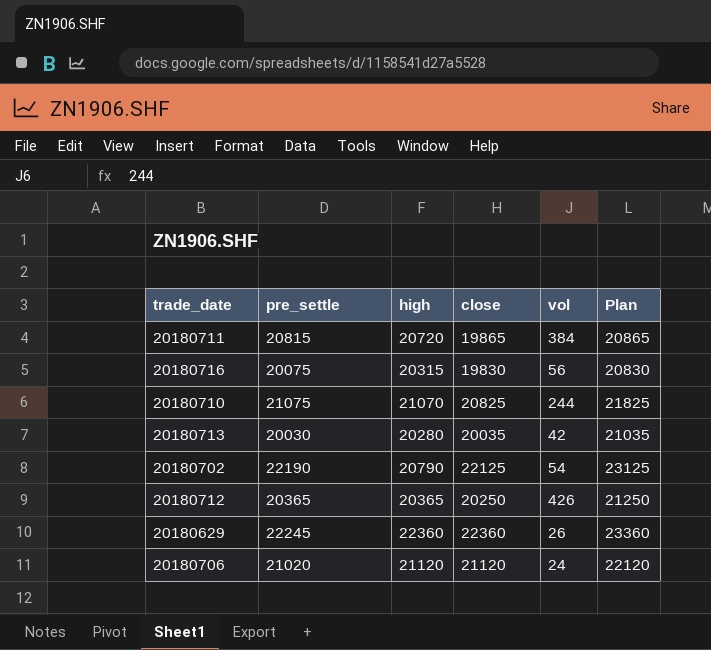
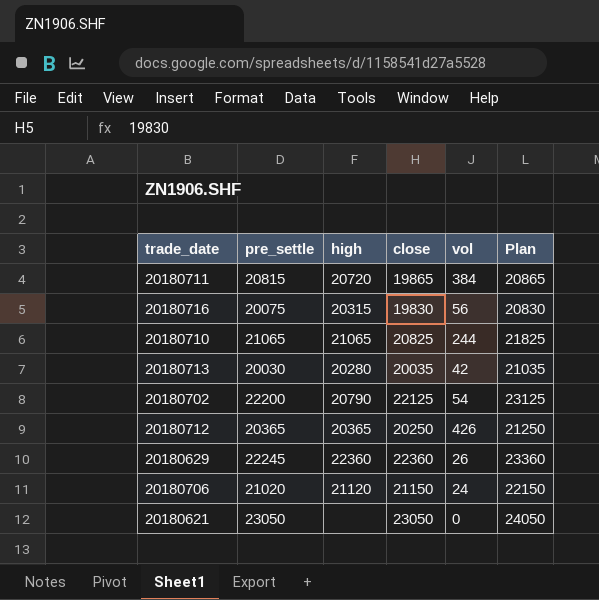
20180710 | pre_settle: 21075 -> 21065
20180710 | high: 21070 -> 21065
20180702 | pre_settle: 22190 -> 22200
20180706 | close: 21120 -> 21150
20180706 | Plan: 22120 -> 22150
row 20180621: none -> 23050 | none | 23050 | 0 | 24050

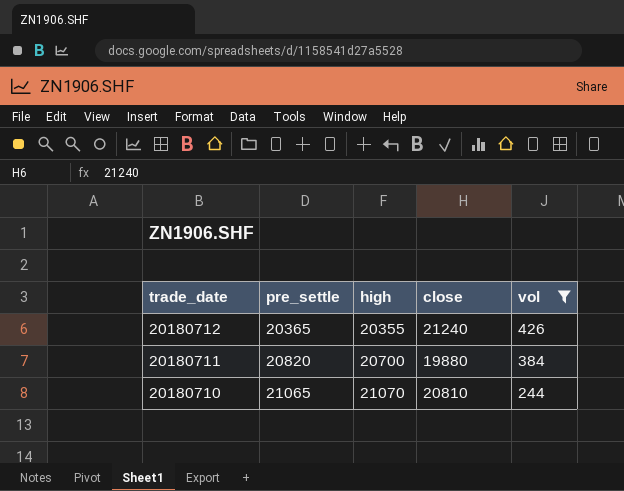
filter: none -> vol >= 244
row order: none -> trade_date descending
column Plan | formula: [close] + 1000 -> none
20180712 | high: 20365 -> 20355
20180712 | close: 20250 -> 21240
20180711 | pre_settle: 20815 -> 20820
20180711 | high: 20720 -> 20700
20180711 | close: 19865 -> 19880
20180710 | high: 21065 -> 21070
20180710 | close: 20825 -> 20810

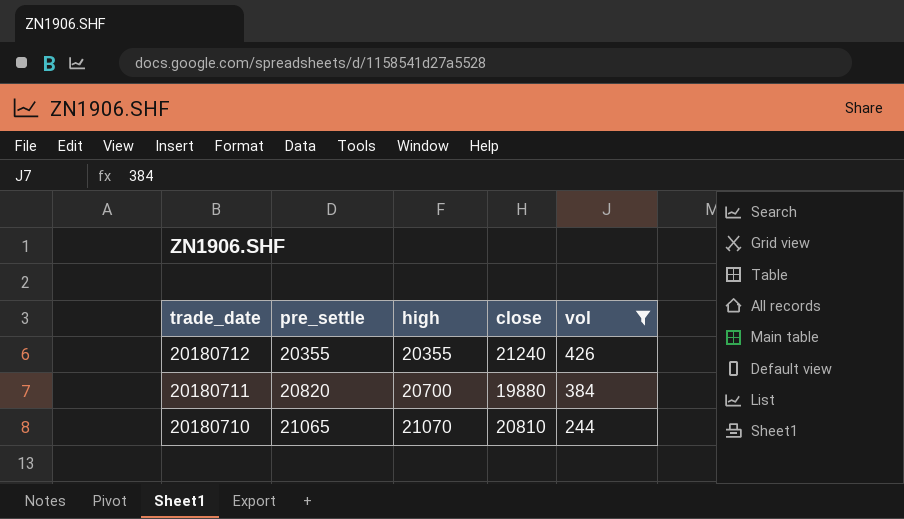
20180712 | pre_settle: 20365 -> 20355

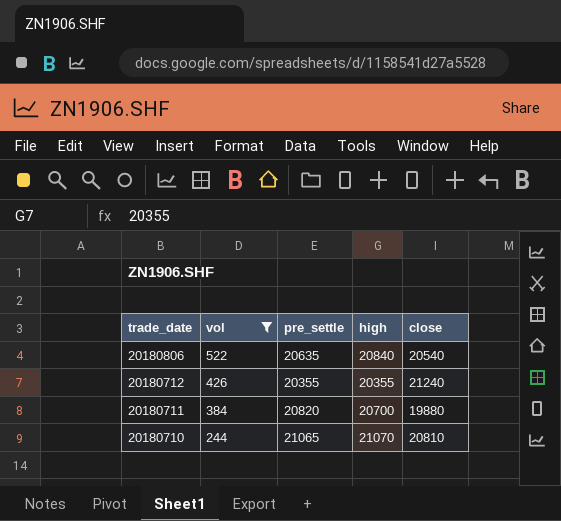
column vol | position: 5 -> 2
row 20180806: none -> 522 | 20635 | 20840 | 20540

